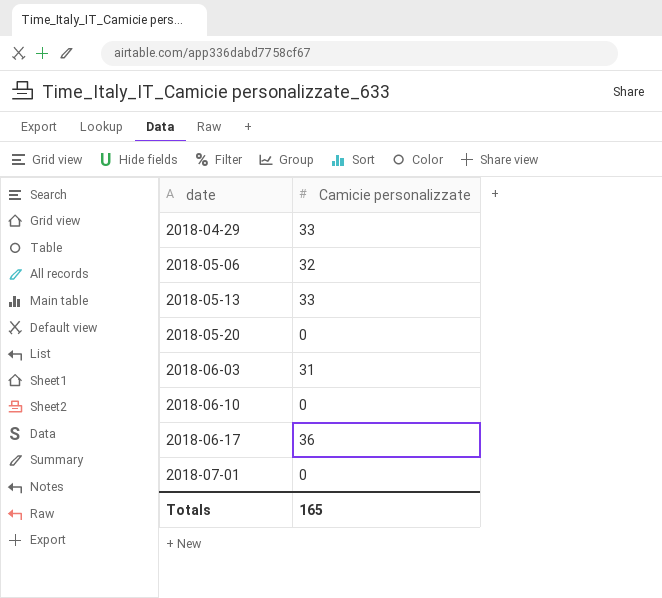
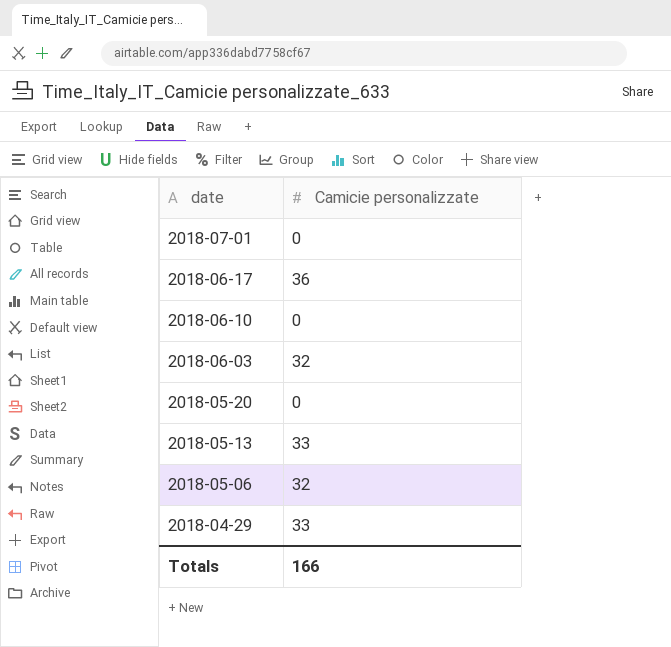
row order: date ascending -> date descending
2018-06-03 | Camicie personalizzate: 31 -> 32
Totals | Camicie personalizzate: 165 -> 166

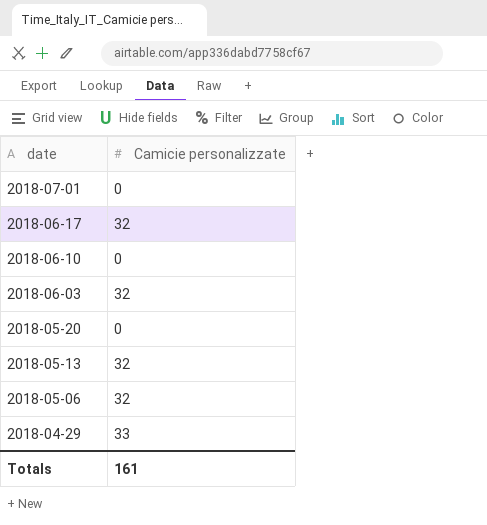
2018-06-17 | Camicie personalizzate: 36 -> 32
2018-05-13 | Camicie personalizzate: 33 -> 32
Totals | Camicie personalizzate: 166 -> 161

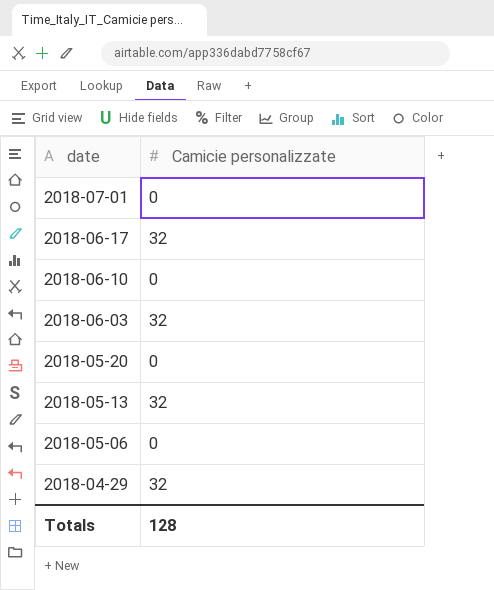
2018-05-06 | Camicie personalizzate: 32 -> 0
2018-04-29 | Camicie personalizzate: 33 -> 32
Totals | Camicie personalizzate: 161 -> 128

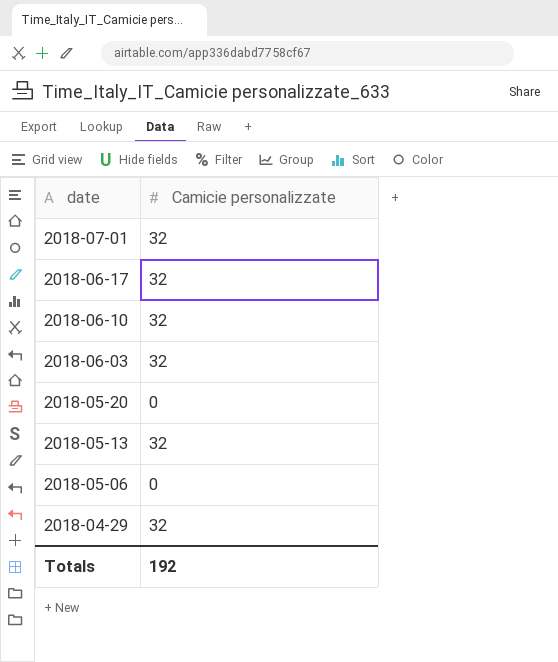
2018-07-01 | Camicie personalizzate: 0 -> 32
2018-06-10 | Camicie personalizzate: 0 -> 32
Totals | Camicie personalizzate: 128 -> 192

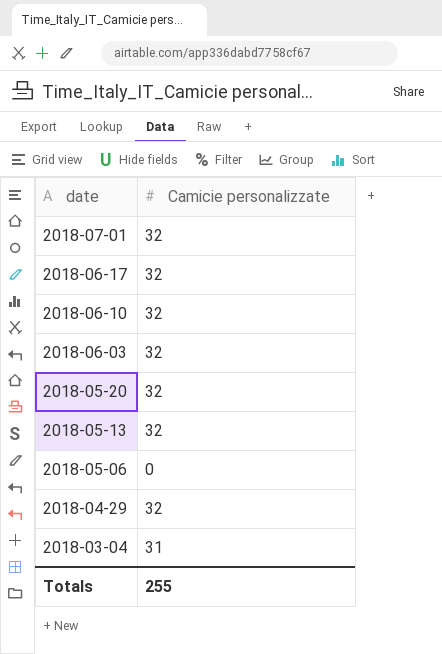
2018-05-20 | Camicie personalizzate: 0 -> 32
row 2018-03-04: none -> 31
Totals | Camicie personalizzate: 192 -> 255

